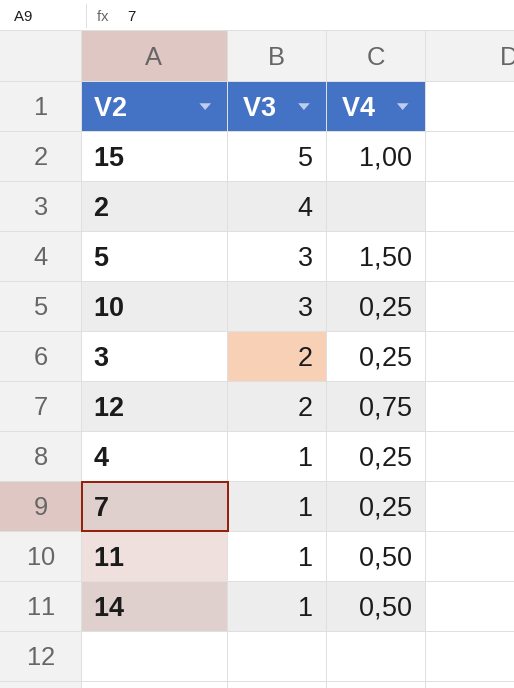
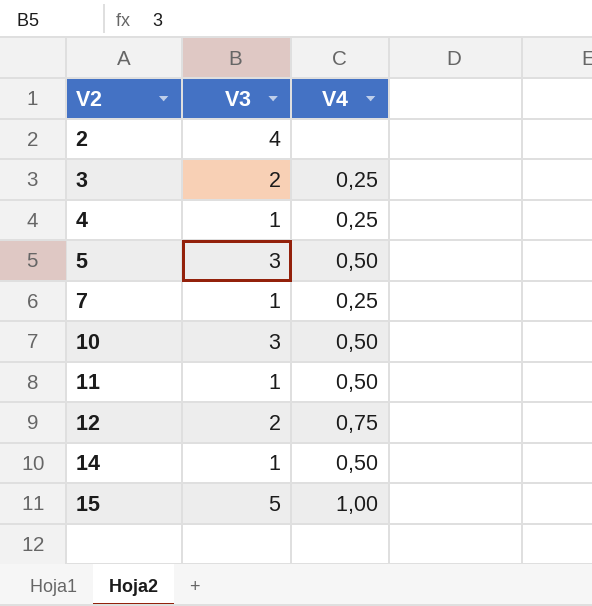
row order: V3 descending -> V2 ascending
5 | V4: 1,50 -> 0,50
10 | V4: 0,25 -> 0,50

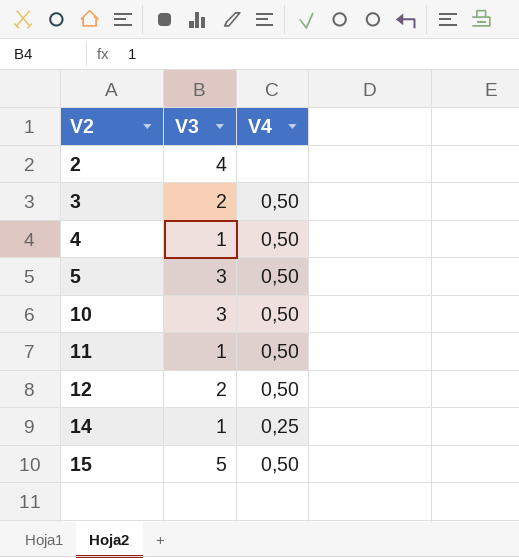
row 7: 1 | 0,25 -> none
3 | V4: 0,25 -> 0,50
4 | V4: 0,25 -> 0,50
12 | V4: 0,75 -> 0,50
14 | V4: 0,50 -> 0,25
15 | V4: 1,00 -> 0,50

